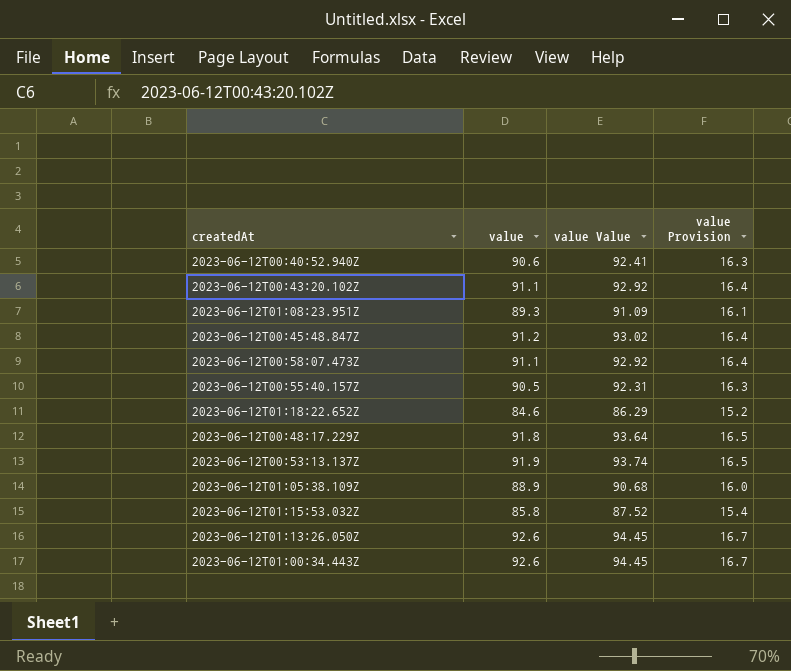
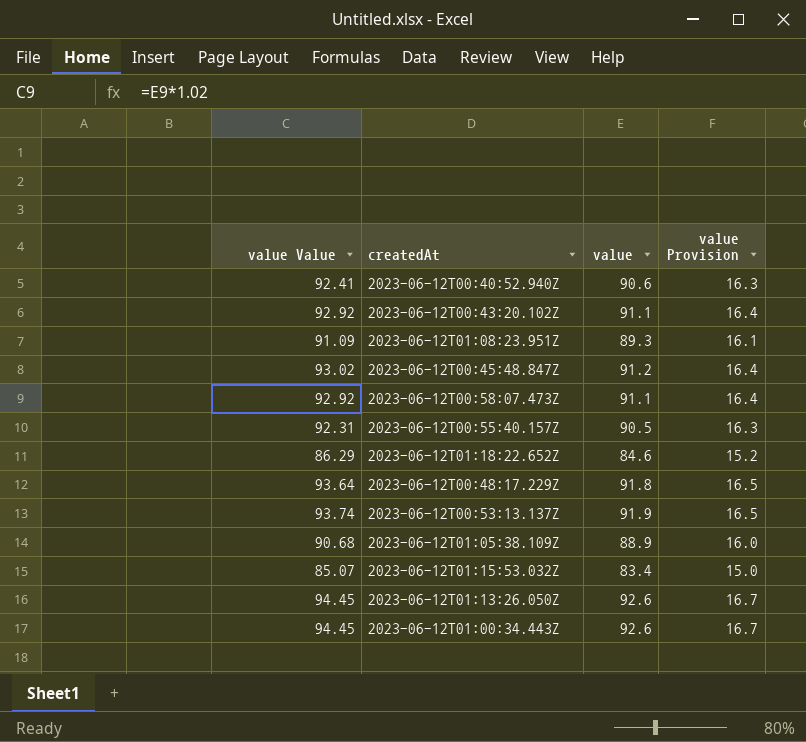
column value Value | position: 3 -> 1
2023-06-12T01:15:53.032Z | value Value: 87.52 -> 85.07
2023-06-12T01:15:53.032Z | value: 85.8 -> 83.4
2023-06-12T01:15:53.032Z | value Provision: 15.4 -> 15.0

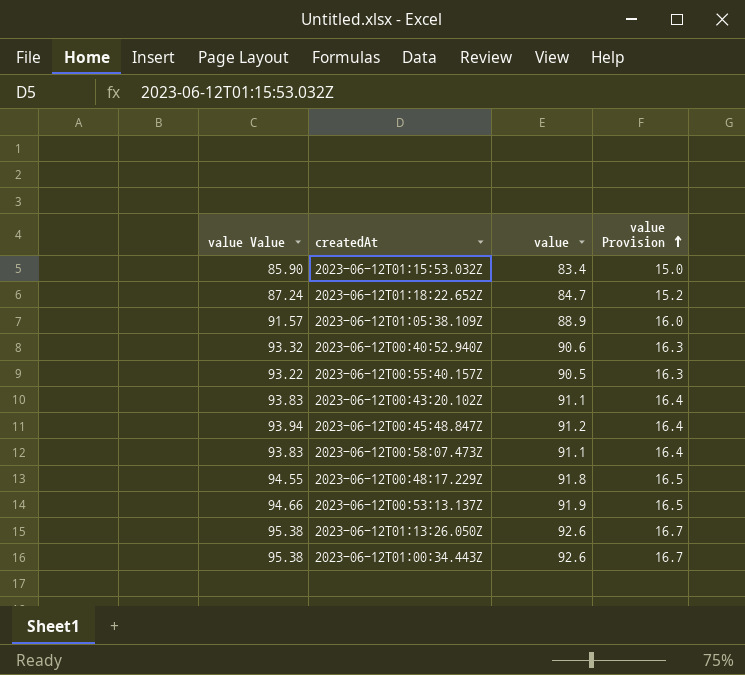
row order: none -> value Provision ascending
column value Value | formula: [value] * 1.02 -> [value] * 1.03
row 2023-06-12T01:08:23.951Z: 91.09 | 89.3 | 16.1 -> none
2023-06-12T01:18:22.652Z | value: 84.6 -> 84.7

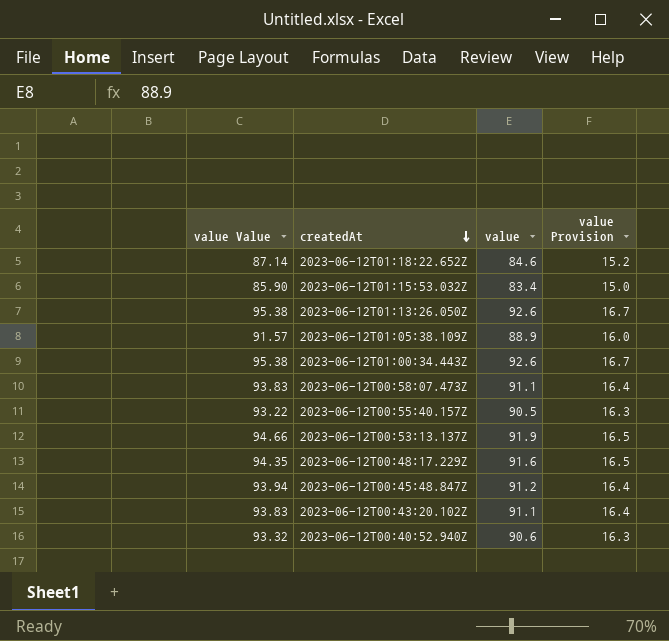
row order: value Provision ascending -> createdAt descending
2023-06-12T01:18:22.652Z | value Value: 87.24 -> 87.14
2023-06-12T01:18:22.652Z | value: 84.7 -> 84.6
2023-06-12T00:48:17.229Z | value Value: 94.55 -> 94.35
2023-06-12T00:48:17.229Z | value: 91.8 -> 91.6

